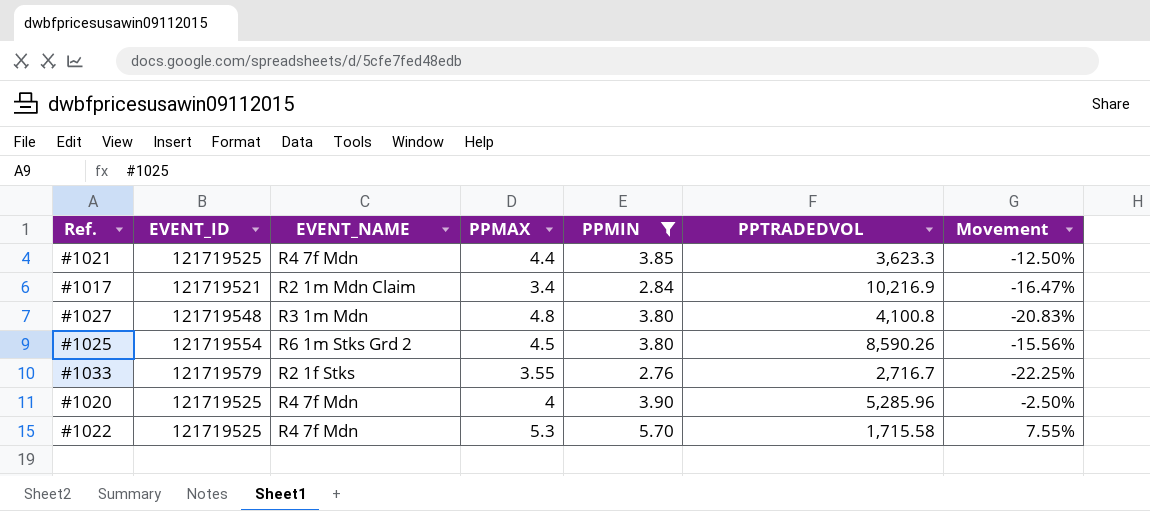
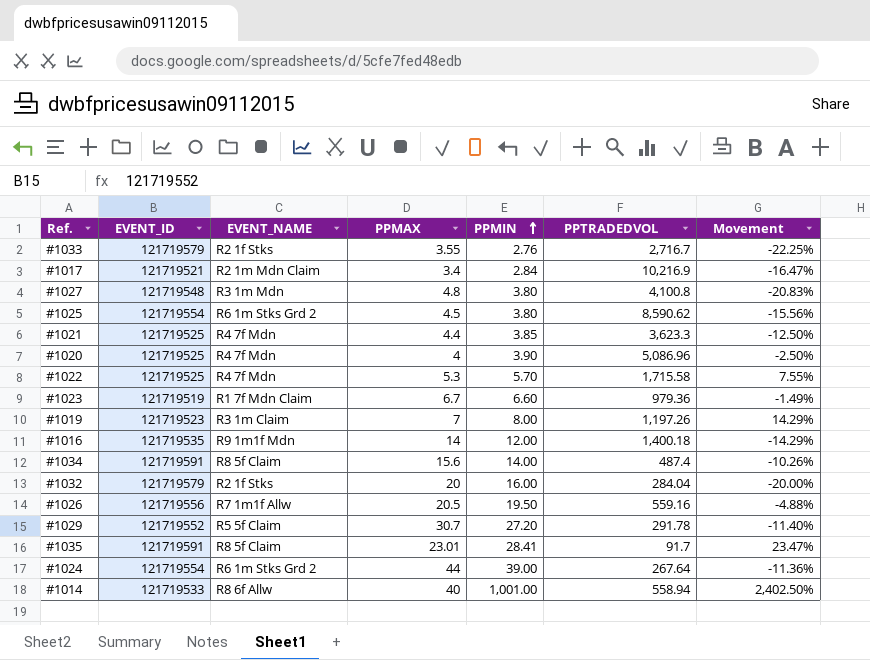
filter: PPMIN <= 5.70 -> none
row order: none -> PPMIN ascending
#1025 | PPTRADEDVOL: 8,590.26 -> 8,590.62
#1020 | PPTRADEDVOL: 5,285.96 -> 5,086.96

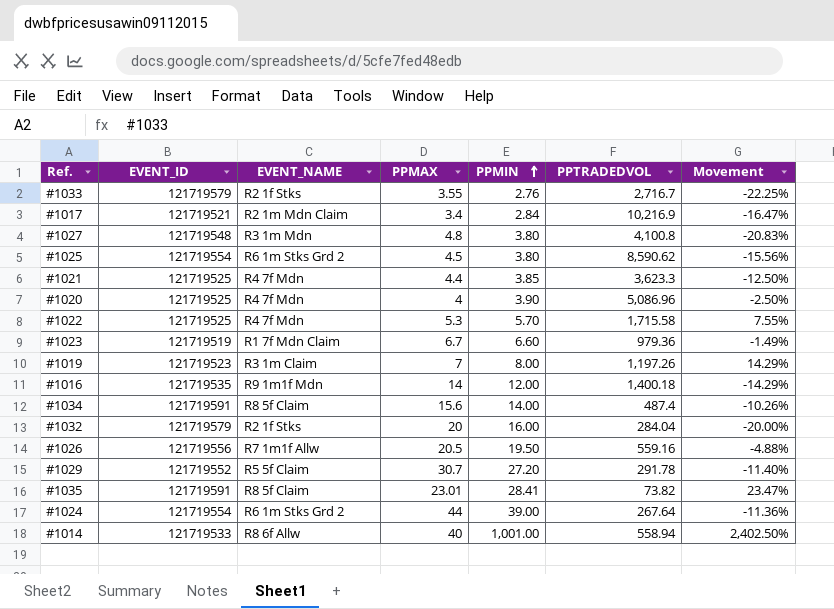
#1035 | PPTRADEDVOL: 91.7 -> 73.82

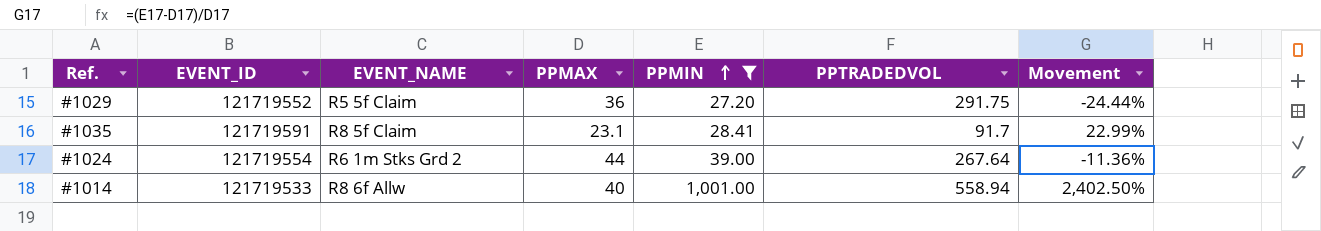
filter: none -> PPMIN >= 27.20
#1029 | PPMAX: 30.7 -> 36
#1029 | PPTRADEDVOL: 291.78 -> 291.75
#1029 | Movement: -11.40% -> -24.44%
#1035 | PPMAX: 23.01 -> 23.1
#1035 | PPTRADEDVOL: 73.82 -> 91.7
#1035 | Movement: 23.47% -> 22.99%

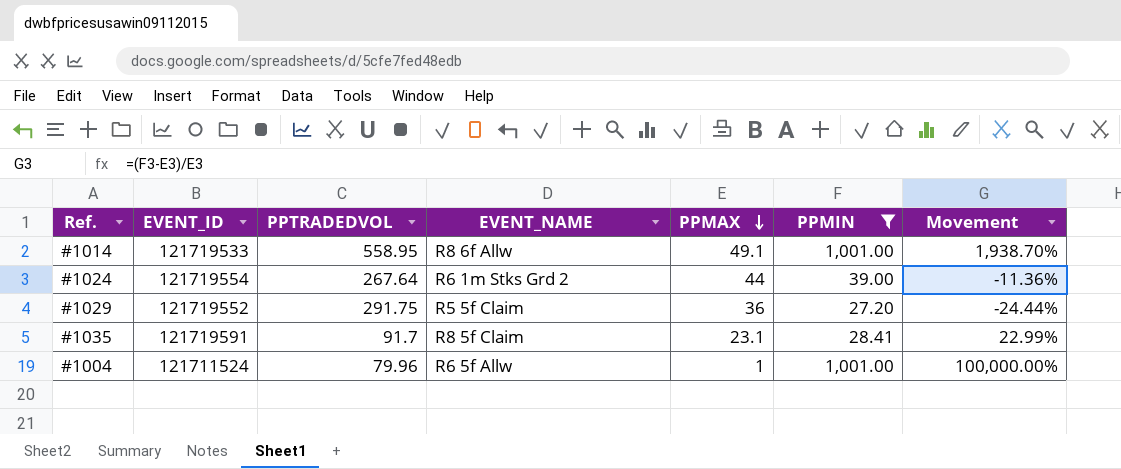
row order: PPMIN ascending -> PPMAX descending
column PPTRADEDVOL | position: 6 -> 3
#1014 | PPTRADEDVOL: 558.94 -> 558.95
#1014 | PPMAX: 40 -> 49.1
#1014 | Movement: 2,402.50% -> 1,938.70%
row #1004: none -> 121711524 | 79.96 | R6 5f Allw | 1 | 1,001.00 | 100,000.00%

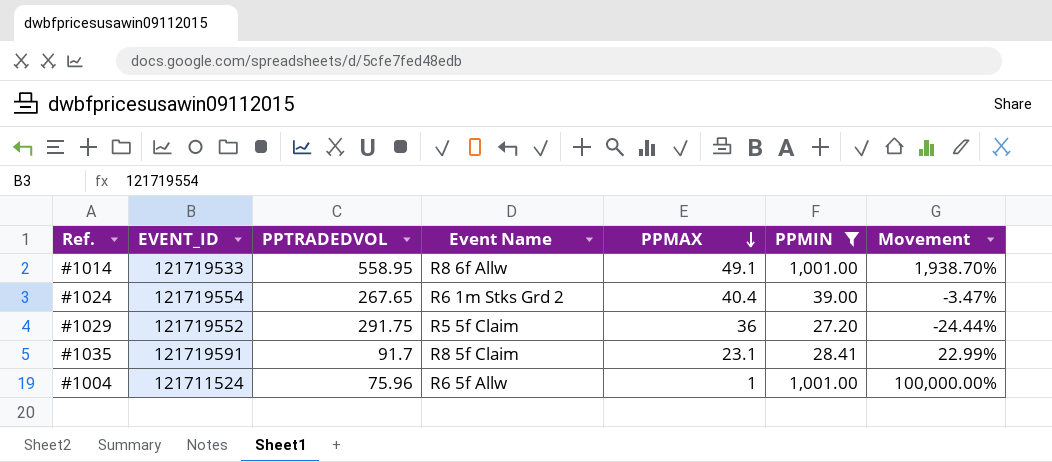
column name: EVENT_NAME -> Event Name
#1024 | PPTRADEDVOL: 267.64 -> 267.65
#1024 | PPMAX: 44 -> 40.4
#1024 | Movement: -11.36% -> -3.47%
#1004 | PPTRADEDVOL: 79.96 -> 75.96

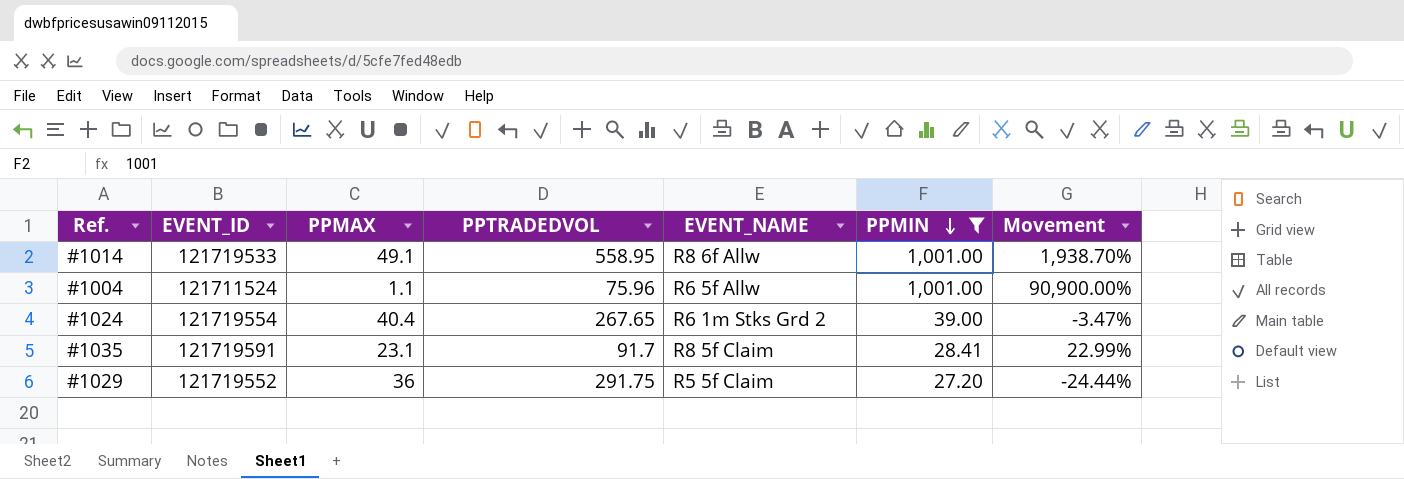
row order: PPMAX descending -> PPMIN descending
column PPMAX | position: 5 -> 3
column name: Event Name -> EVENT_NAME
#1004 | PPMAX: 1 -> 1.1
#1004 | Movement: 100,000.00% -> 90,900.00%

